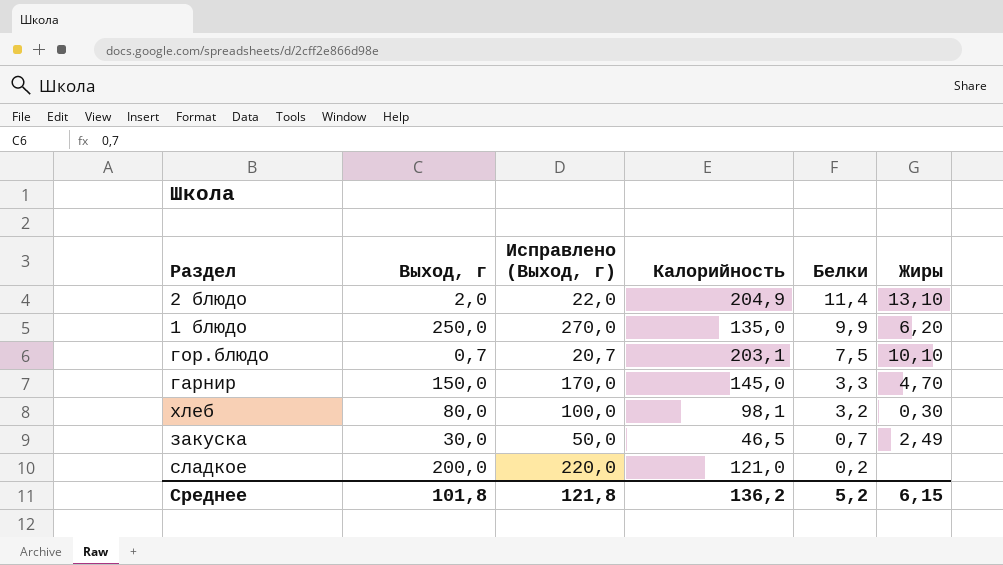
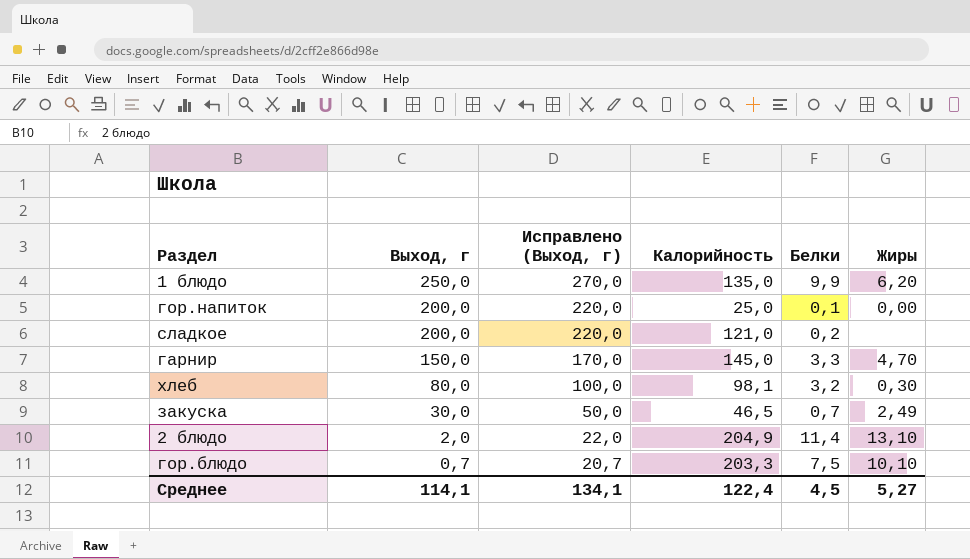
row order: Белки descending -> Выход, г descending
row гор.напиток: none -> 200,0 | 220,0 | 25,0 | 0,1 | 0,00
гор.блюдо | Калорийность: 203,1 -> 203,3
Среднее | Выход, г: 101,8 -> 114,1
Среднее | Исправлено (Выход, г): 121,8 -> 134,1
Среднее | Калорийность: 136,2 -> 122,4
Среднее | Белки: 5,2 -> 4,5
Среднее | Жиры: 6,15 -> 5,27

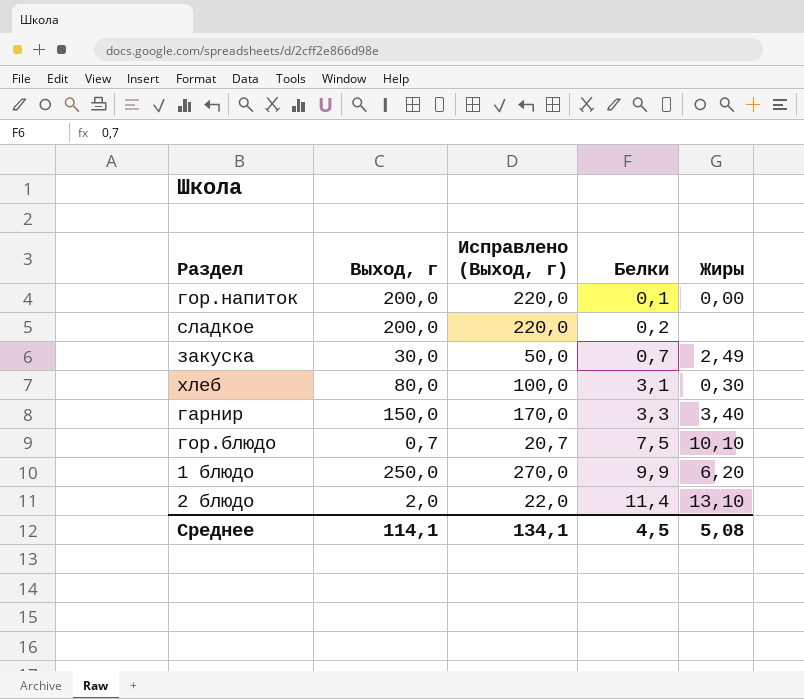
row order: Выход, г descending -> Белки ascending
column Калорийность | position: 4 -> none
хлеб | Белки: 3,2 -> 3,1
гарнир | Жиры: 4,70 -> 3,40
Среднее | Жиры: 5,27 -> 5,08

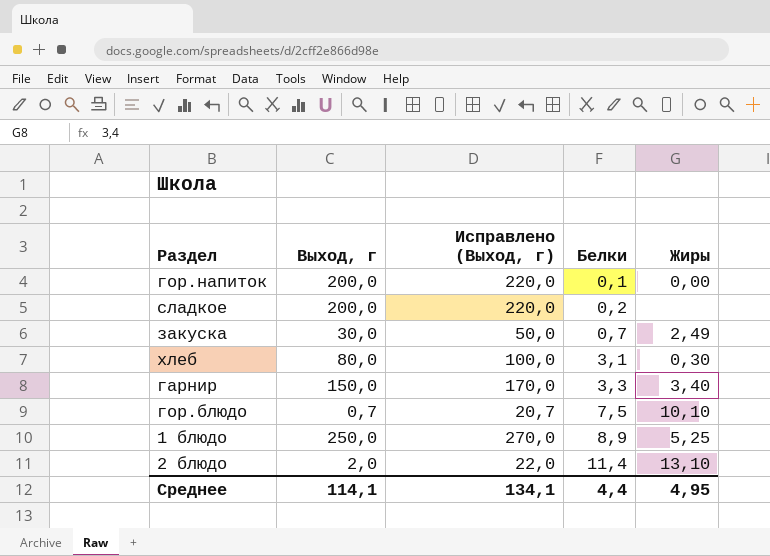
1 блюдо | Белки: 9,9 -> 8,9
1 блюдо | Жиры: 6,20 -> 5,25
Среднее | Белки: 4,5 -> 4,4
Среднее | Жиры: 5,08 -> 4,95

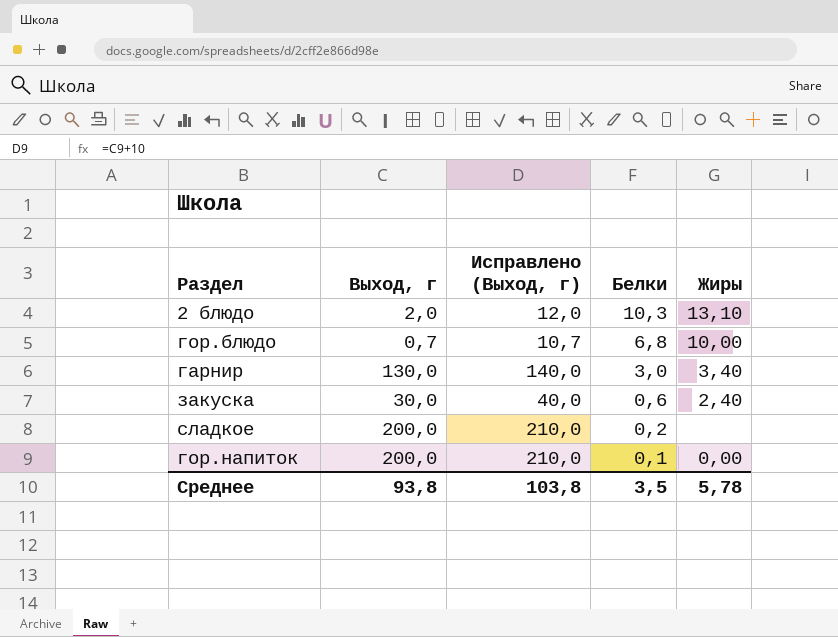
row order: Белки ascending -> Белки descending
column Исправлено (Выход, г) | formula: [Выход, г] + 20 -> [Выход, г] + 10
row хлеб: 80,0 | 100,0 | 3,1 | 0,30 -> none
row 1 блюдо: 250,0 | 270,0 | 8,9 | 5,25 -> none
2 блюдо | Белки: 11,4 -> 10,3
гор.блюдо | Белки: 7,5 -> 6,8
гор.блюдо | Жиры: 10,10 -> 10,00
гарнир | Выход, г: 150,0 -> 130,0
гарнир | Белки: 3,3 -> 3,0
закуска | Белки: 0,7 -> 0,6
закуска | Жиры: 2,49 -> 2,40
Среднее | Выход, г: 114,1 -> 93,8
Среднее | Исправлено (Выход, г): 134,1 -> 103,8
Среднее | Белки: 4,4 -> 3,5
Среднее | Жиры: 4,95 -> 5,78

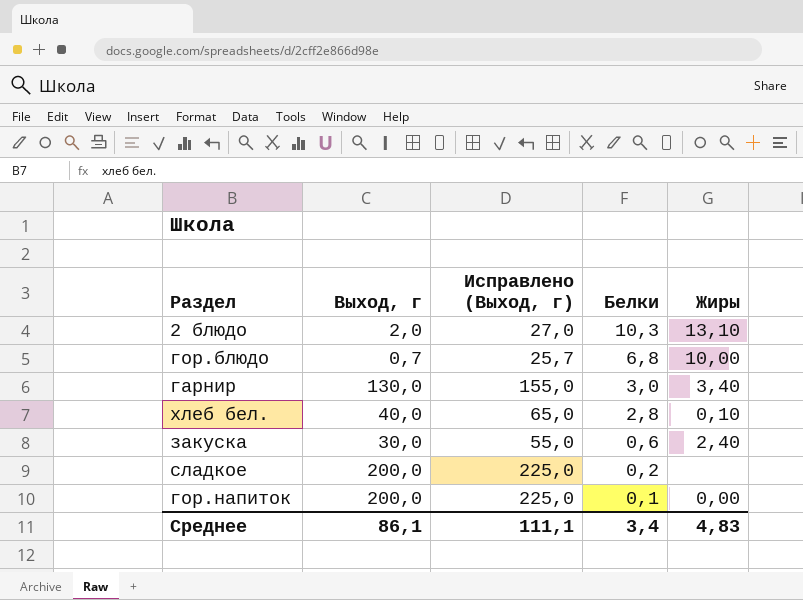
column Исправлено (Выход, г) | formula: [Выход, г] + 10 -> [Выход, г] + 25
row хлеб бел.: none -> 40,0 | 65,0 | 2,8 | 0,10
Среднее | Выход, г: 93,8 -> 86,1
Среднее | Исправлено (Выход, г): 103,8 -> 111,1
Среднее | Белки: 3,5 -> 3,4
Среднее | Жиры: 5,78 -> 4,83

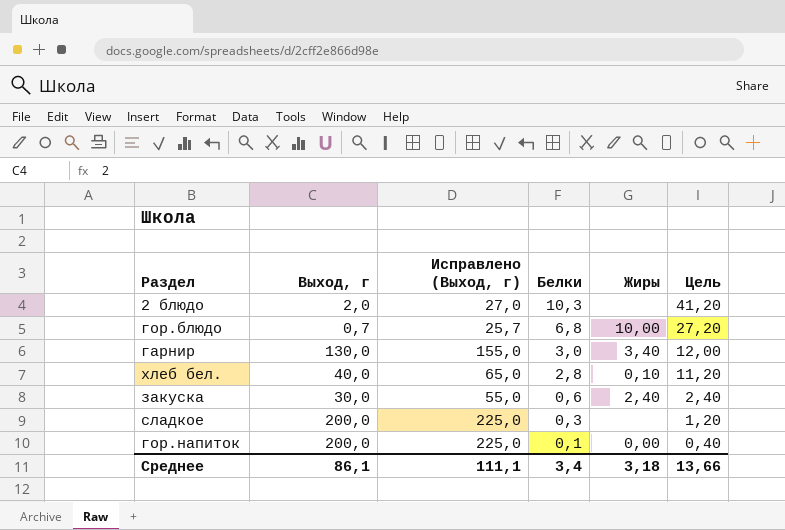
column Цель | formula: none -> [Белки] * 4
2 блюдо | Жиры: 13,10 -> none
сладкое | Белки: 0,2 -> 0,3
Среднее | Жиры: 4,83 -> 3,18

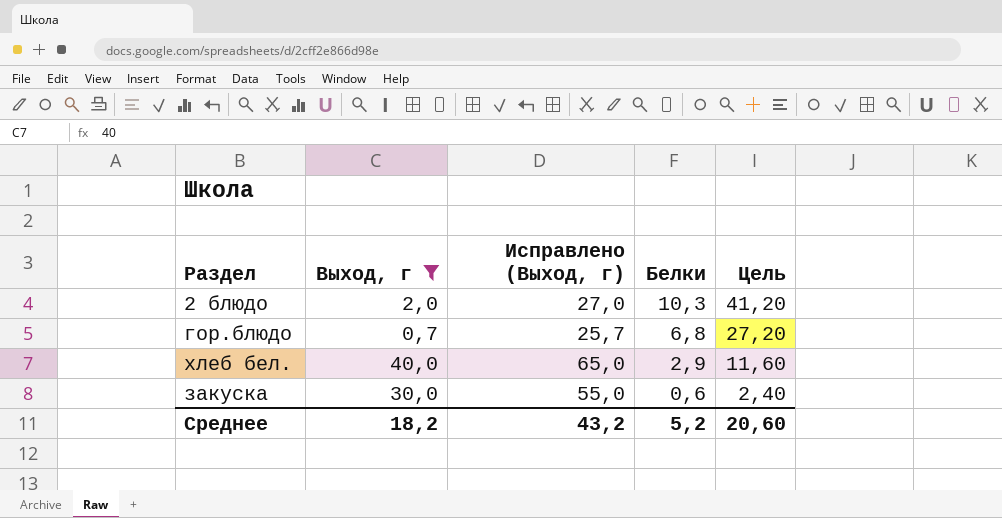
filter: none -> Выход, г <= 40,0
column Жиры | position: 5 -> none
хлеб бел. | Белки: 2,8 -> 2,9
хлеб бел. | Цель: 11,20 -> 11,60
Среднее | Выход, г: 86,1 -> 18,2
Среднее | Исправлено (Выход, г): 111,1 -> 43,2
Среднее | Белки: 3,4 -> 5,2
Среднее | Цель: 13,66 -> 20,60

